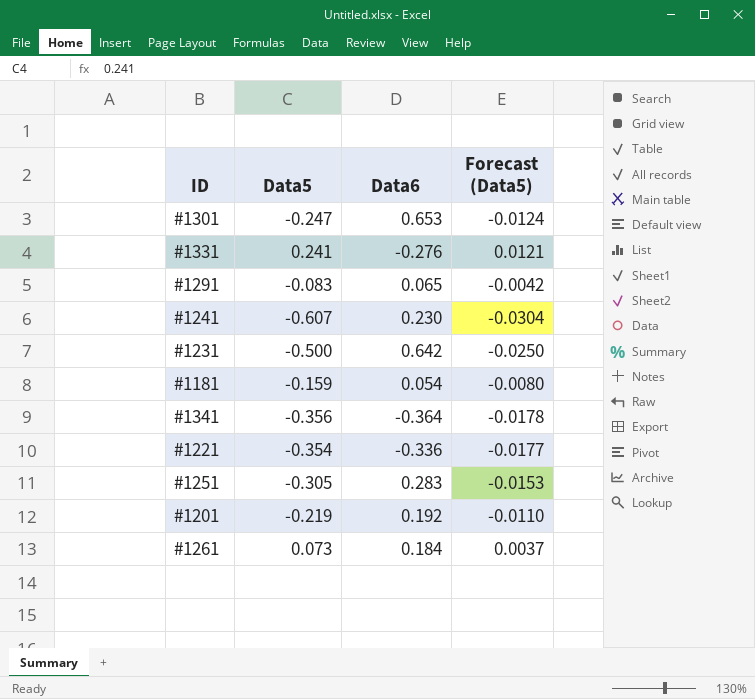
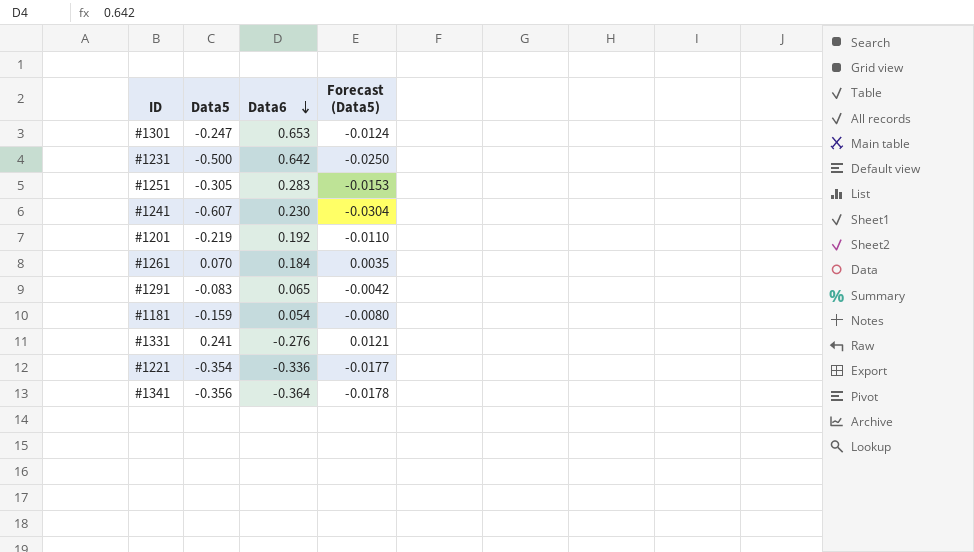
row order: none -> Data6 descending
#1261 | Data5: 0.073 -> 0.070
#1261 | Forecast (Data5): 0.0037 -> 0.0035

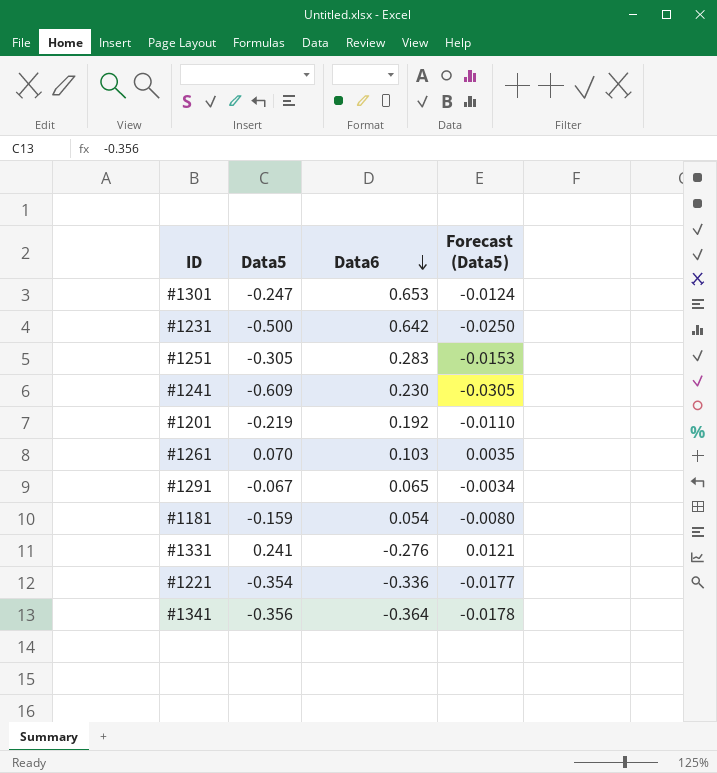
#1241 | Data5: -0.607 -> -0.609
#1241 | Forecast (Data5): -0.0304 -> -0.0305
#1261 | Data6: 0.184 -> 0.103
#1291 | Data5: -0.083 -> -0.067
#1291 | Forecast (Data5): -0.0042 -> -0.0034

